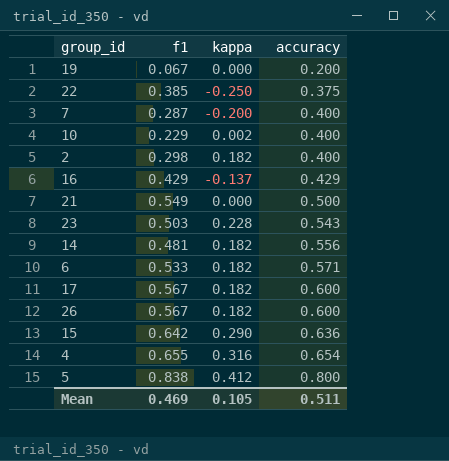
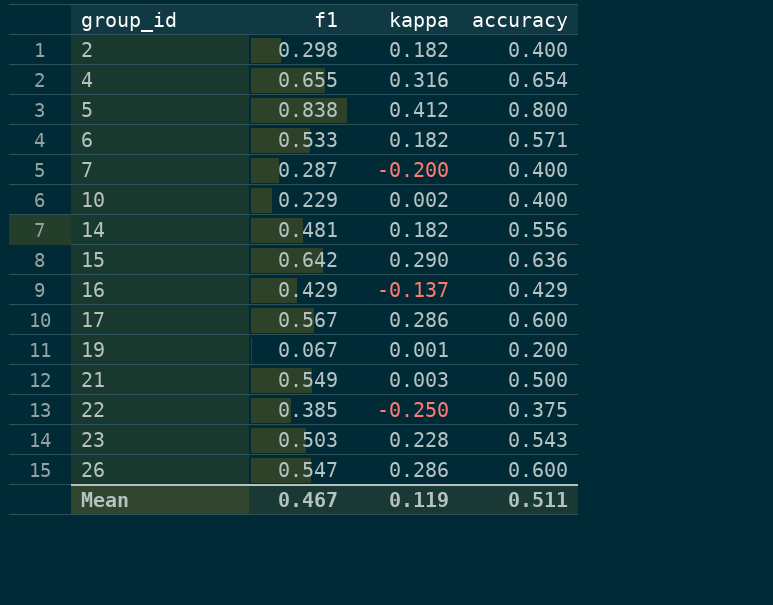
row order: accuracy ascending -> group_id ascending
17 | kappa: 0.182 -> 0.286
19 | kappa: 0.000 -> 0.001
21 | kappa: 0.000 -> 0.003
26 | f1: 0.567 -> 0.547
26 | kappa: 0.182 -> 0.286
Mean | f1: 0.469 -> 0.467
Mean | kappa: 0.105 -> 0.119

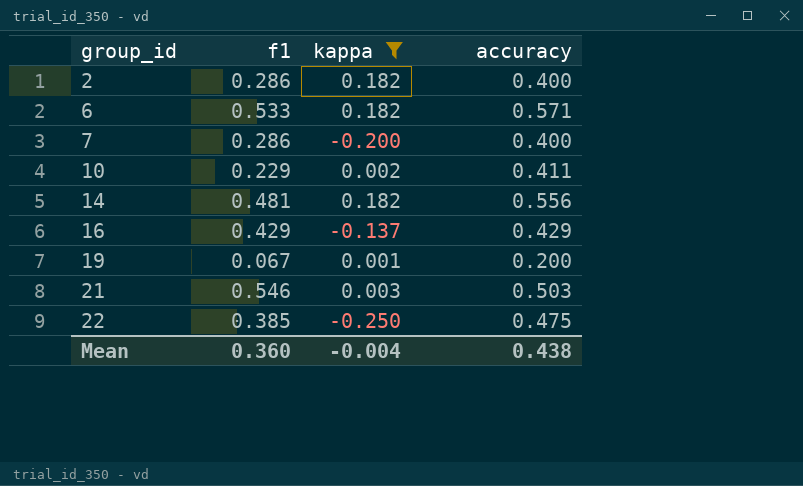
filter: none -> kappa <= 0.182
2 | f1: 0.298 -> 0.286
7 | f1: 0.287 -> 0.286
10 | accuracy: 0.400 -> 0.411
21 | f1: 0.549 -> 0.546
21 | accuracy: 0.500 -> 0.503
22 | accuracy: 0.375 -> 0.475
Mean | f1: 0.467 -> 0.360
Mean | kappa: 0.119 -> -0.004
Mean | accuracy: 0.511 -> 0.438

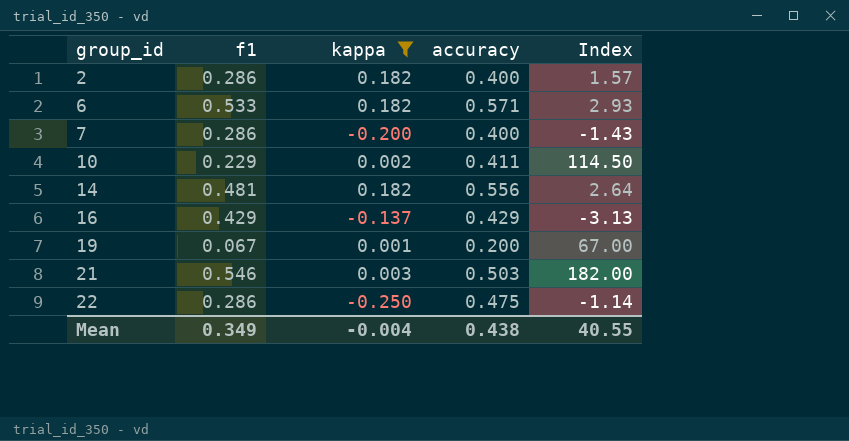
column Index | formula: none -> [f1] / [kappa]
22 | f1: 0.385 -> 0.286
Mean | f1: 0.360 -> 0.349

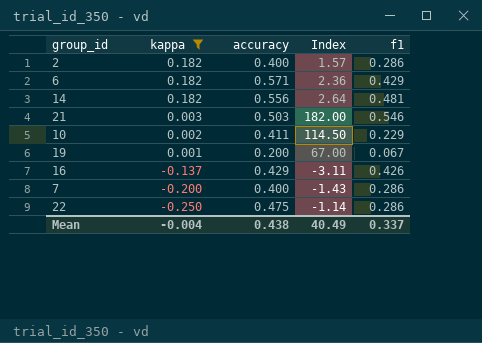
row order: group_id ascending -> kappa descending
column f1 | position: 2 -> 5
6 | Index: 2.93 -> 2.36
6 | f1: 0.533 -> 0.429
16 | Index: -3.13 -> -3.11
16 | f1: 0.429 -> 0.426
Mean | Index: 40.55 -> 40.49
Mean | f1: 0.349 -> 0.337

